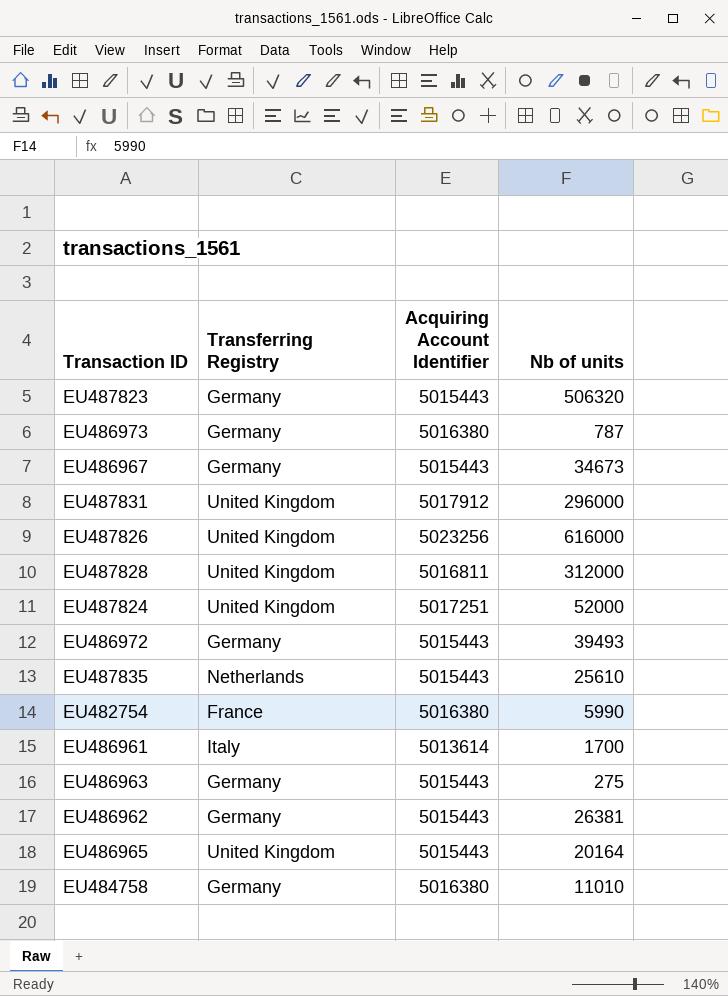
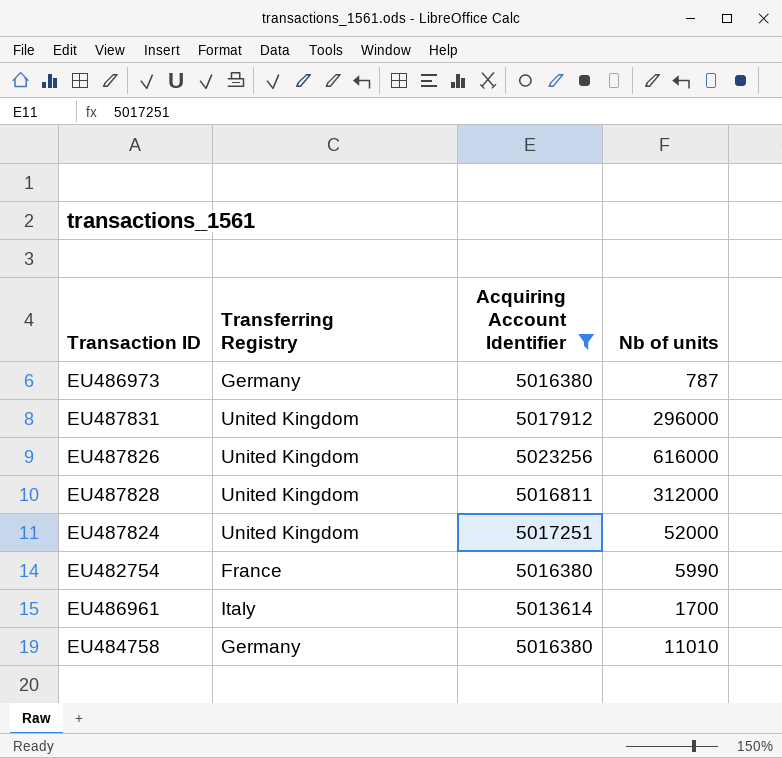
filter: none -> Acquiring Account Identifier != 5015443

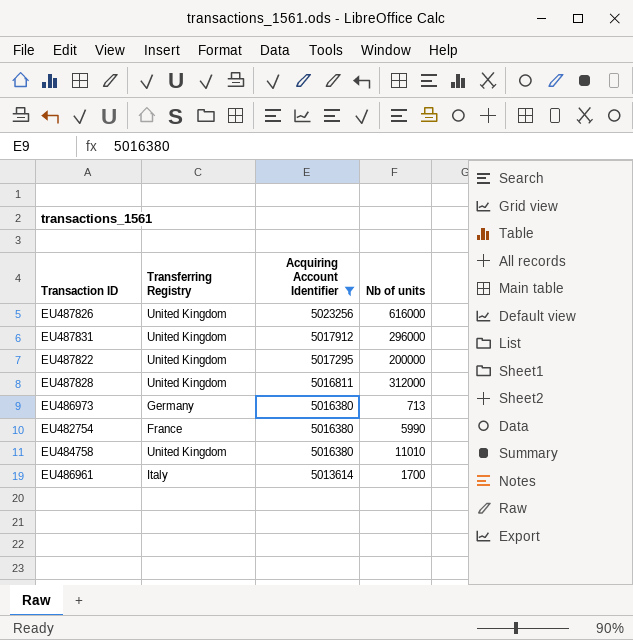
row order: none -> Acquiring Account Identifier descending
row EU487824: United Kingdom | 5017251 | 52000 -> none
row EU487822: none -> United Kingdom | 5017295 | 200000
EU486973 | Nb of units: 787 -> 713
EU484758 | Transferring Registry: Germany -> United Kingdom

